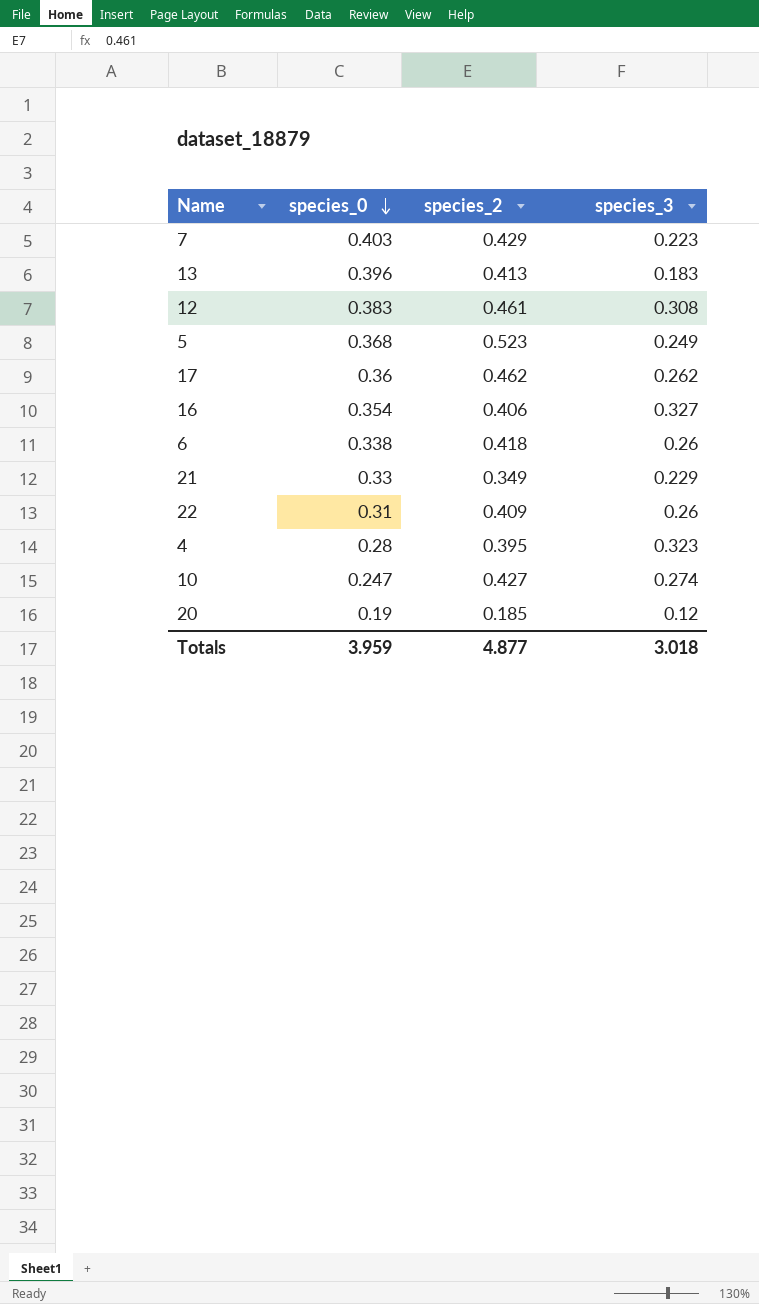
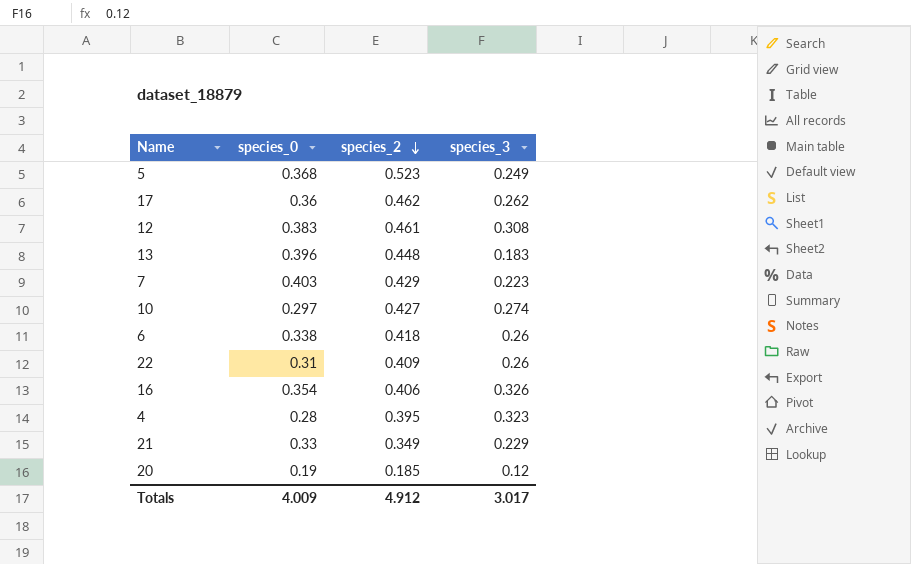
row order: species_0 descending -> species_2 descending
13 | species_2: 0.413 -> 0.448
10 | species_0: 0.247 -> 0.297
16 | species_3: 0.327 -> 0.326
Totals | species_0: 3.959 -> 4.009
Totals | species_2: 4.877 -> 4.912
Totals | species_3: 3.018 -> 3.017

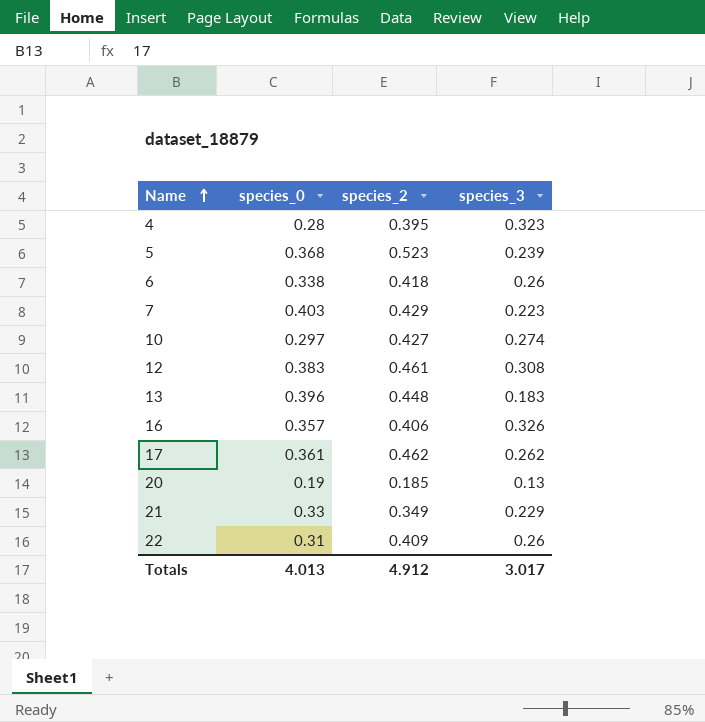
row order: species_2 descending -> Name ascending
5 | species_3: 0.249 -> 0.239
16 | species_0: 0.354 -> 0.357
17 | species_0: 0.36 -> 0.361
20 | species_3: 0.12 -> 0.13
Totals | species_0: 4.009 -> 4.013

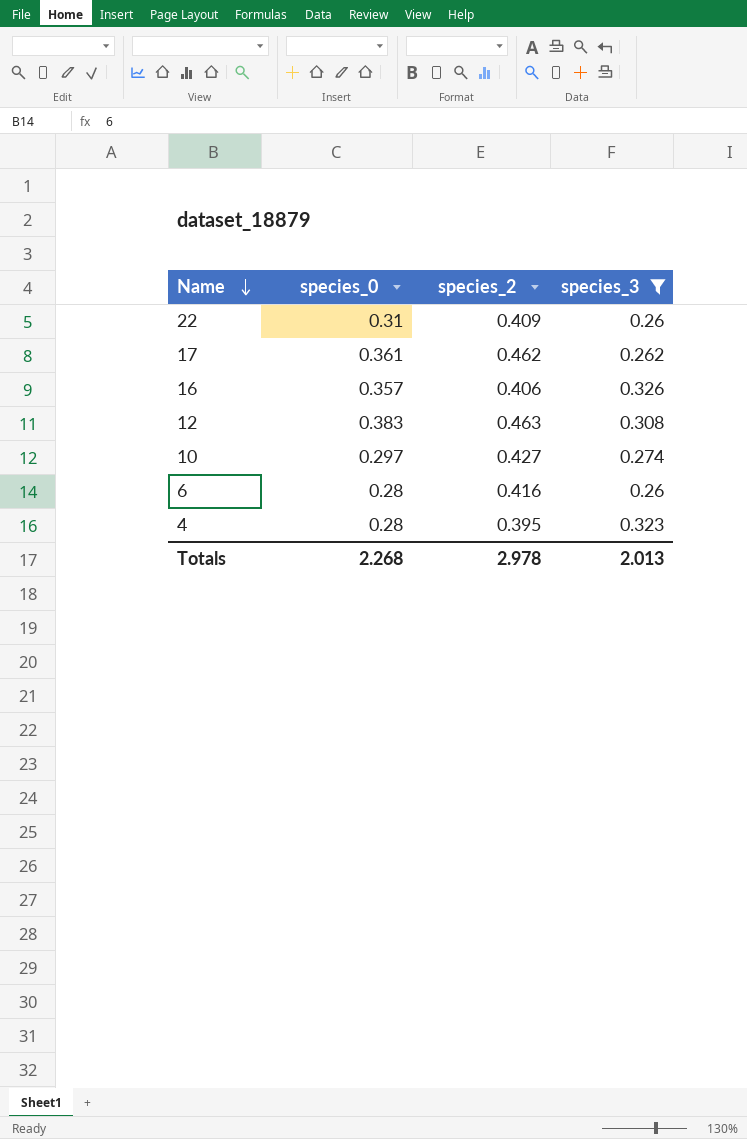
filter: none -> species_3 >= 0.26
row order: Name ascending -> Name descending
12 | species_2: 0.461 -> 0.463
6 | species_0: 0.338 -> 0.28
6 | species_2: 0.418 -> 0.416
Totals | species_0: 4.013 -> 2.268
Totals | species_2: 4.912 -> 2.978
Totals | species_3: 3.017 -> 2.013

